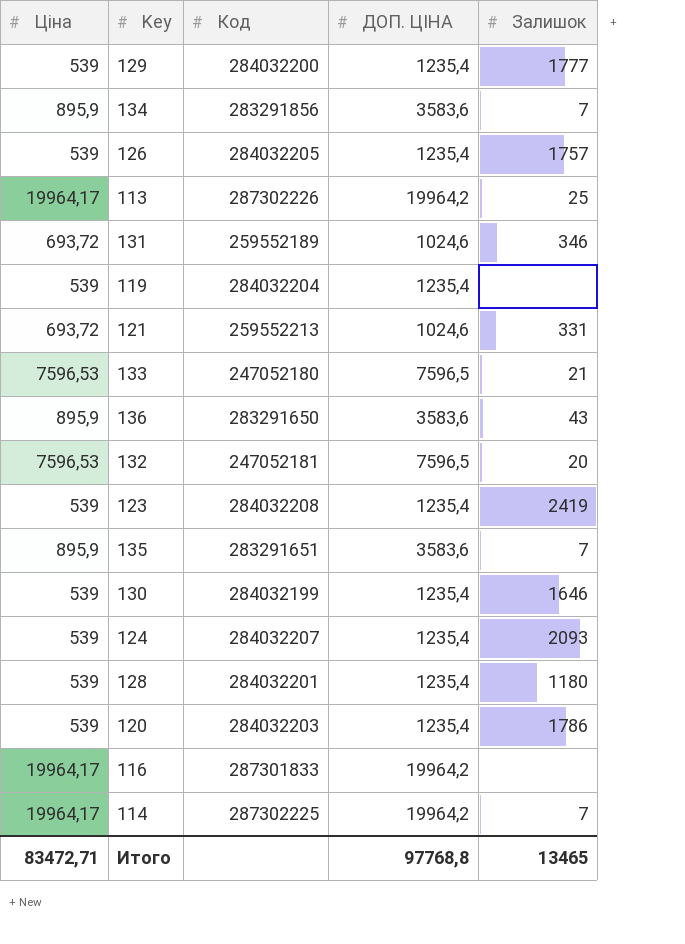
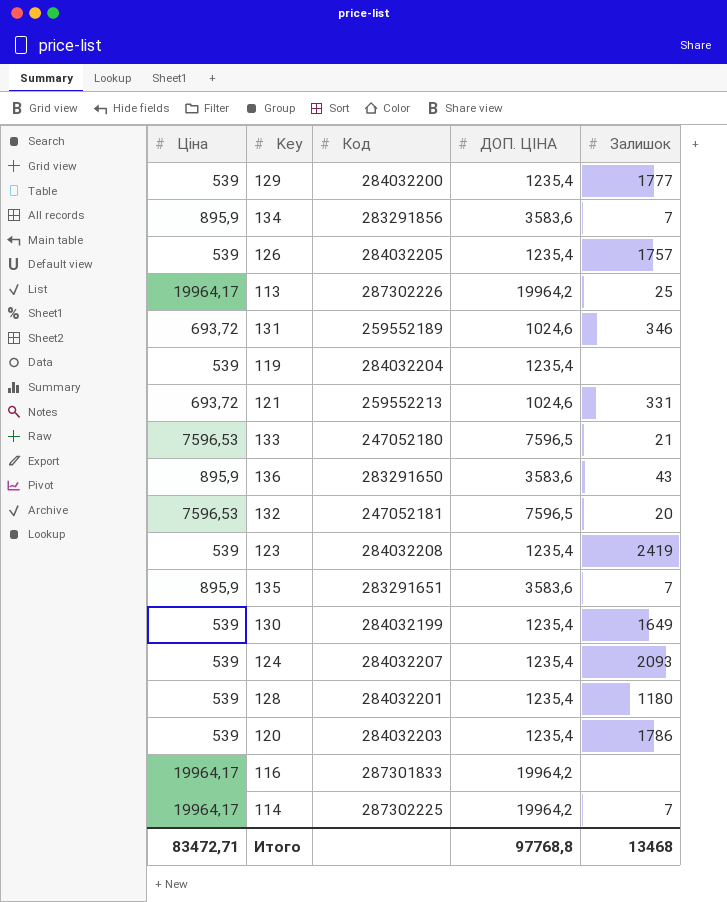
130 | Залишок: 1646 -> 1649
Итого | Залишок: 13465 -> 13468

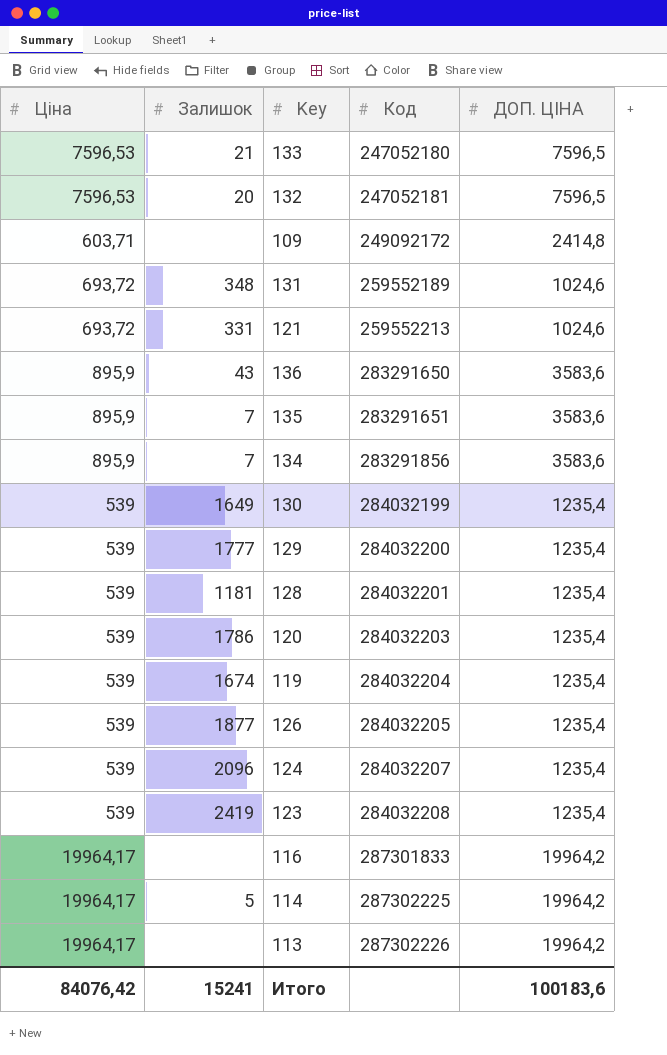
row order: none -> Код ascending
column Залишок | position: 5 -> 2
row 109: none -> 603,71 | none | 249092172 | 2414,8
131 | Залишок: 346 -> 348
128 | Залишок: 1180 -> 1181
119 | Залишок: none -> 1674
126 | Залишок: 1757 -> 1877
124 | Залишок: 2093 -> 2096
114 | Залишок: 7 -> 5
113 | Залишок: 25 -> none
Итого | Ціна: 83472,71 -> 84076,42
Итого | Залишок: 13468 -> 15241
Итого | ДОП. ЦІНА: 97768,8 -> 100183,6

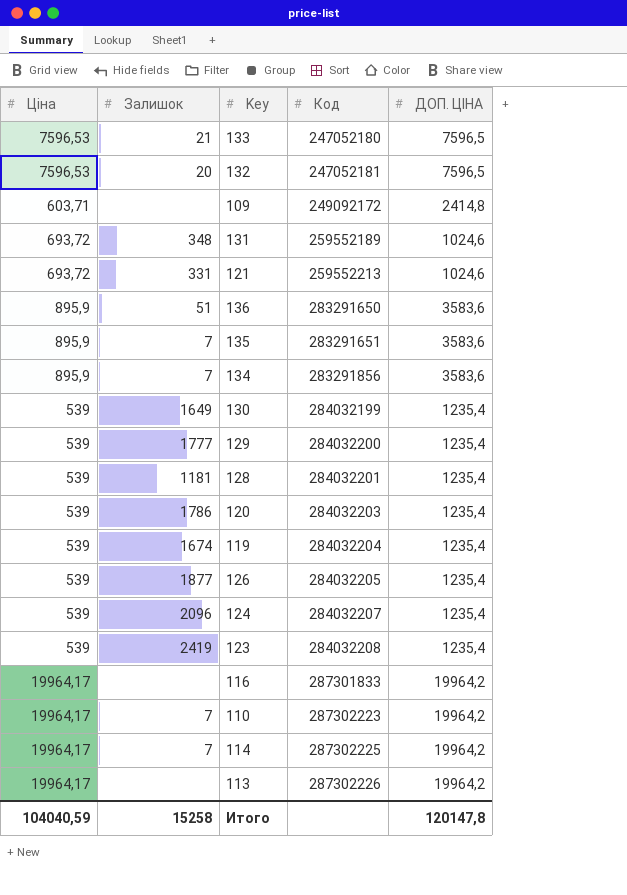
136 | Залишок: 43 -> 51
row 110: none -> 19964,17 | 7 | 287302223 | 19964,2
114 | Залишок: 5 -> 7
Итого | Ціна: 84076,42 -> 104040,59
Итого | Залишок: 15241 -> 15258
Итого | ДОП. ЦІНА: 100183,6 -> 120147,8

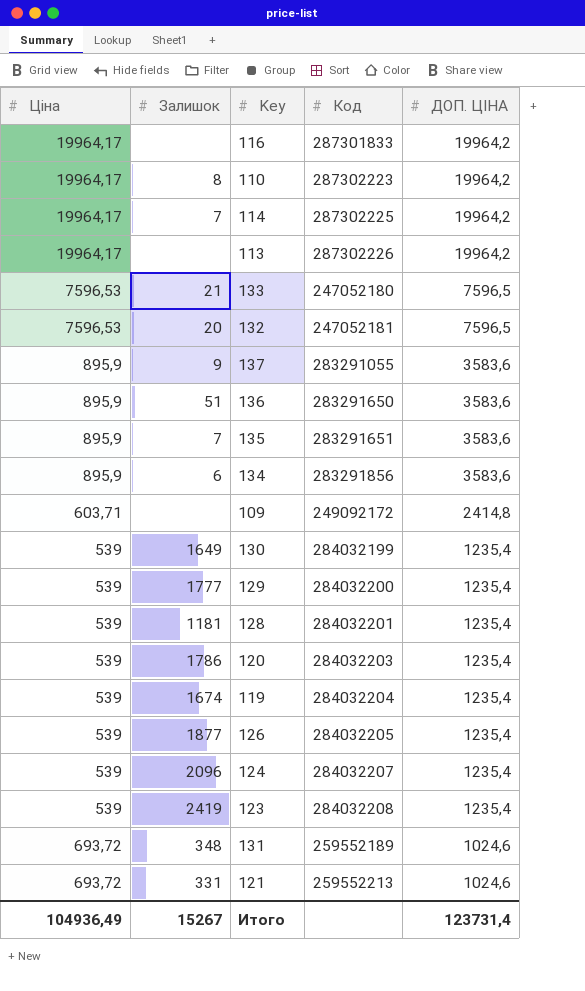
row order: Код ascending -> ДОП. ЦІНА descending
110 | Залишок: 7 -> 8
row 137: none -> 895,9 | 9 | 283291055 | 3583,6
134 | Залишок: 7 -> 6
Итого | Ціна: 104040,59 -> 104936,49
Итого | Залишок: 15258 -> 15267
Итого | ДОП. ЦІНА: 120147,8 -> 123731,4

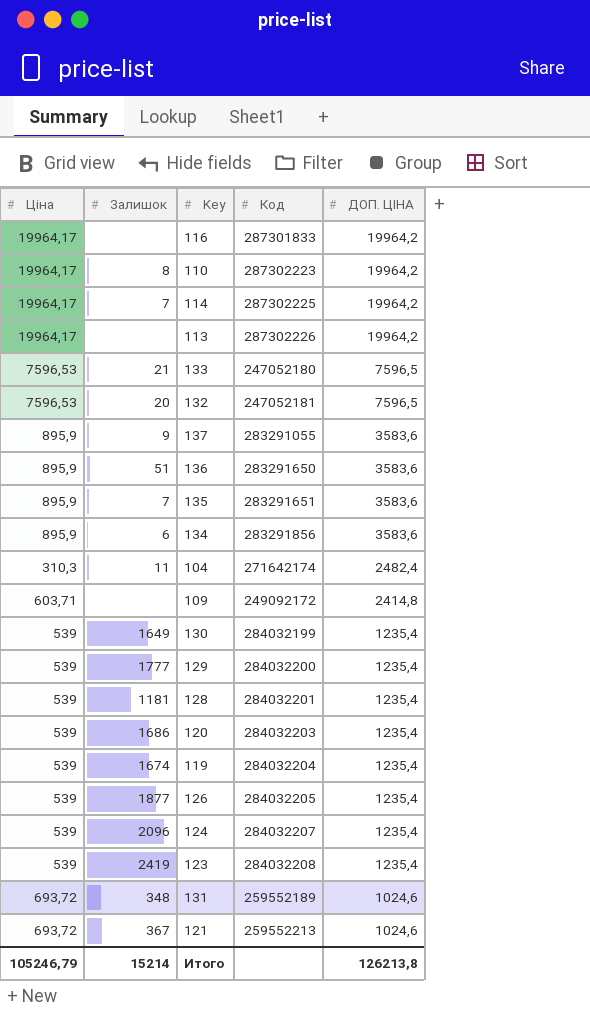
row 104: none -> 310,3 | 11 | 271642174 | 2482,4
120 | Залишок: 1786 -> 1686
121 | Залишок: 331 -> 367
Итого | Ціна: 104936,49 -> 105246,79
Итого | Залишок: 15267 -> 15214
Итого | ДОП. ЦІНА: 123731,4 -> 126213,8

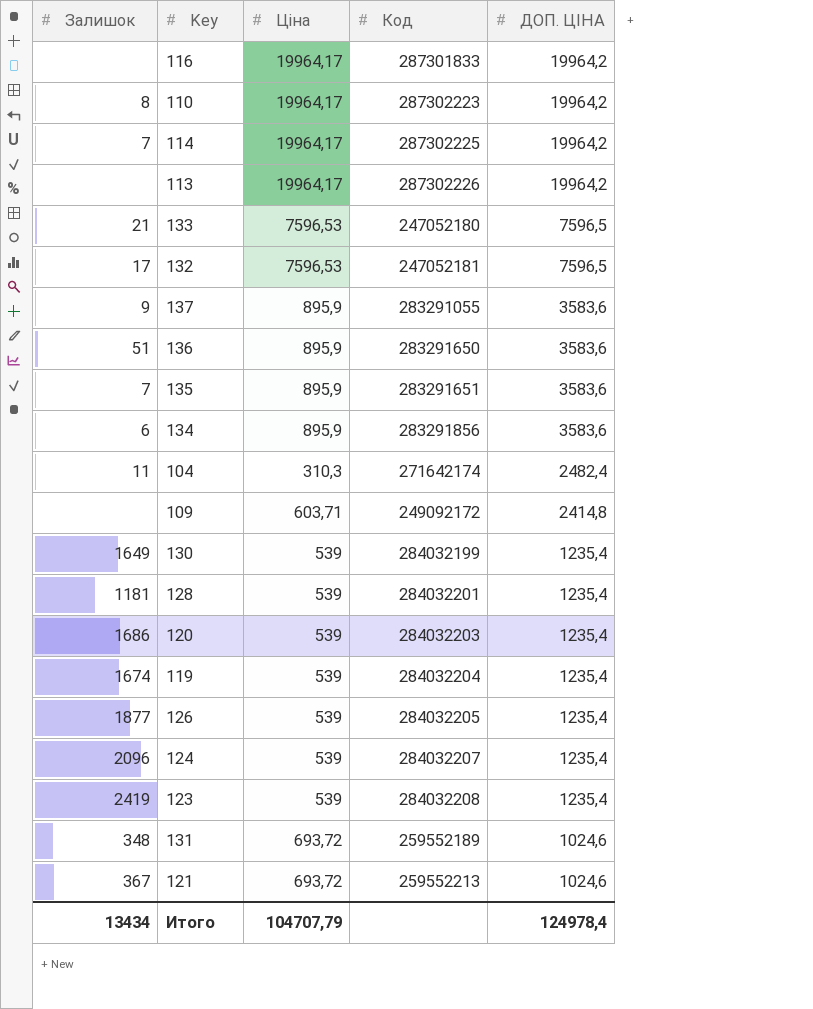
column Ціна | position: 1 -> 3
row 129: 539 | 1777 | 284032200 | 1235,4 -> none
132 | Залишок: 20 -> 17
Итого | Залишок: 15214 -> 13434
Итого | Ціна: 105246,79 -> 104707,79
Итого | ДОП. ЦІНА: 126213,8 -> 124978,4

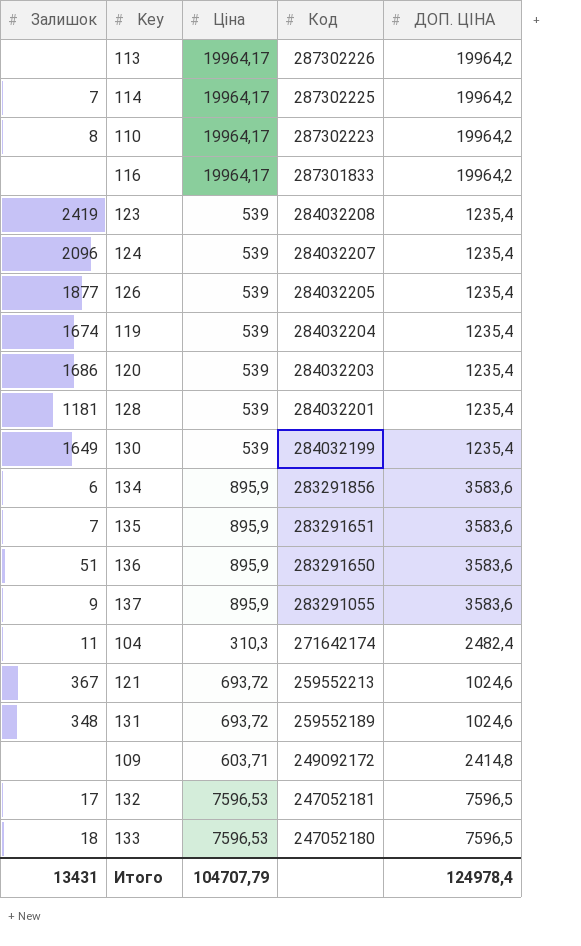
row order: ДОП. ЦІНА descending -> Код descending
133 | Залишок: 21 -> 18
Итого | Залишок: 13434 -> 13431

